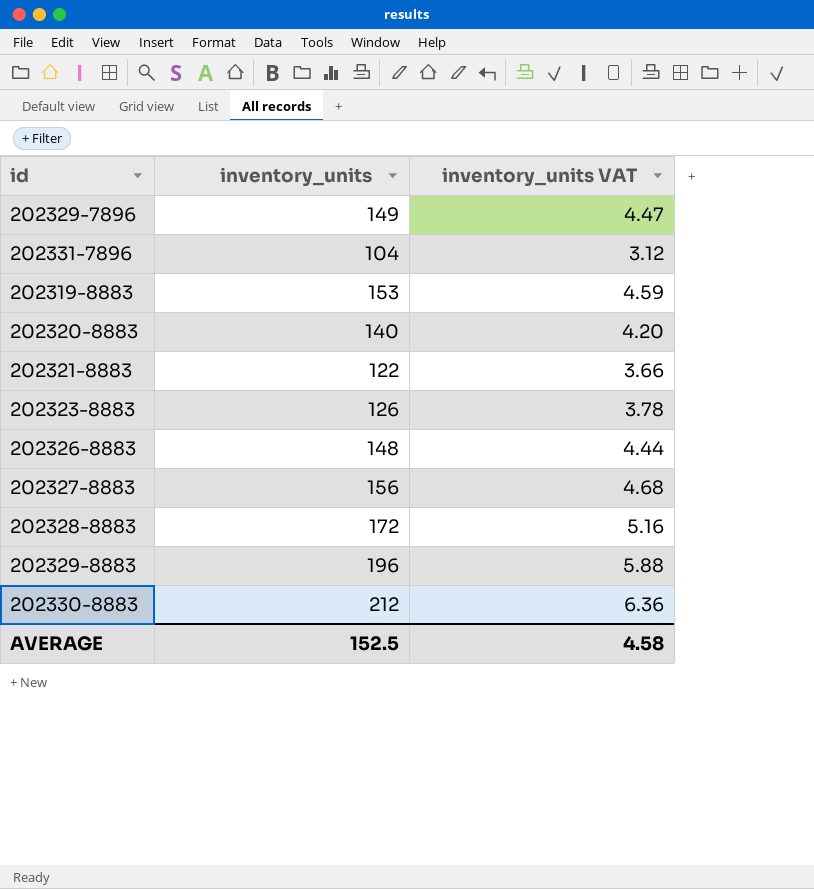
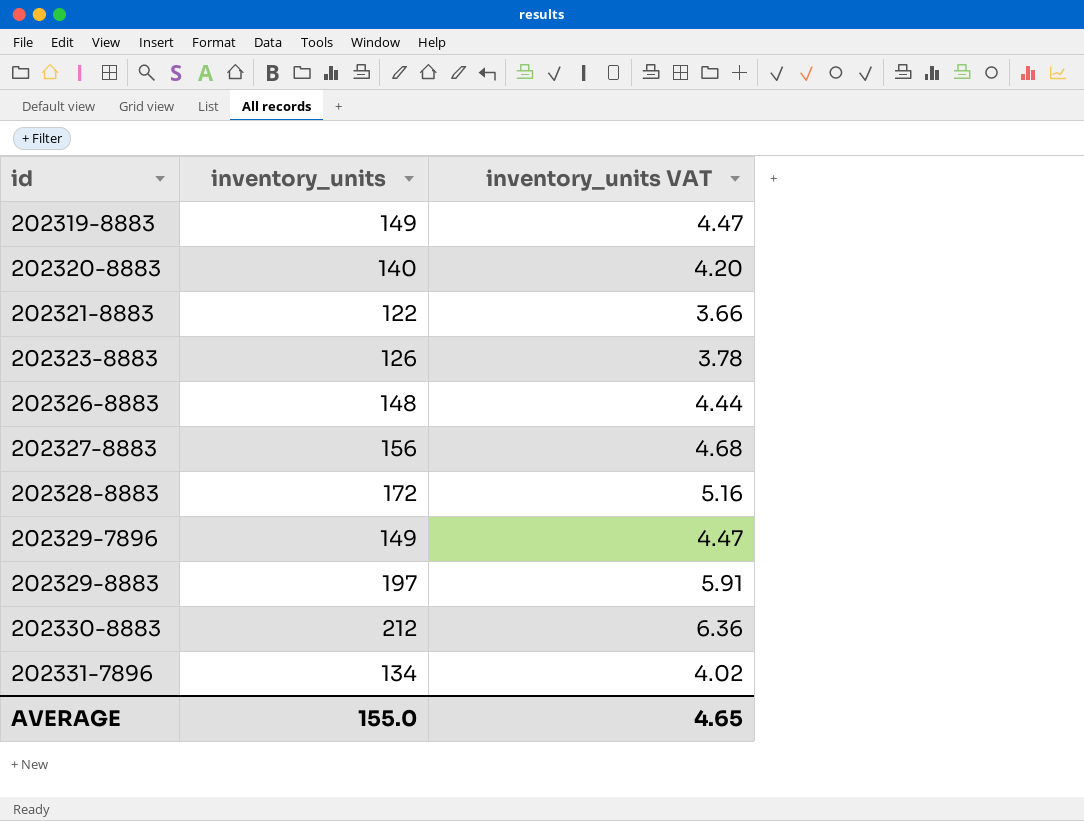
row order: none -> id ascending
202319-8883 | inventory_units: 153 -> 149
202319-8883 | inventory_units VAT: 4.59 -> 4.47
202329-8883 | inventory_units: 196 -> 197
202329-8883 | inventory_units VAT: 5.88 -> 5.91
202331-7896 | inventory_units: 104 -> 134
202331-7896 | inventory_units VAT: 3.12 -> 4.02
AVERAGE | inventory_units: 152.5 -> 155.0
AVERAGE | inventory_units VAT: 4.58 -> 4.65

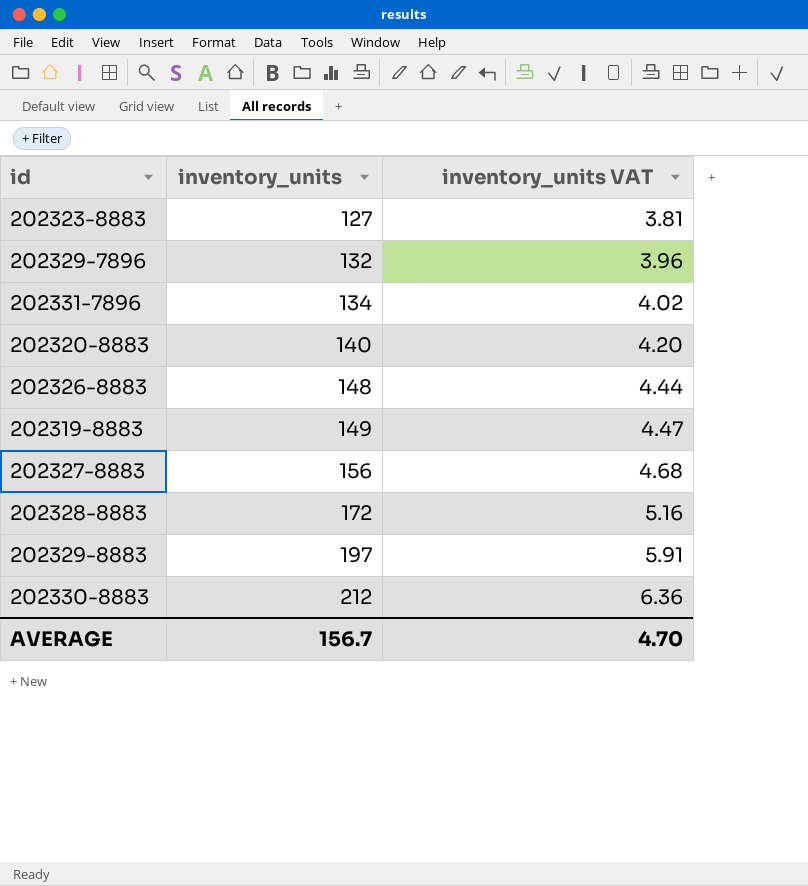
row order: id ascending -> inventory_units ascending
row 202321-8883: 122 | 3.66 -> none
202323-8883 | inventory_units: 126 -> 127
202323-8883 | inventory_units VAT: 3.78 -> 3.81
202329-7896 | inventory_units: 149 -> 132
202329-7896 | inventory_units VAT: 4.47 -> 3.96
AVERAGE | inventory_units: 155.0 -> 156.7
AVERAGE | inventory_units VAT: 4.65 -> 4.70

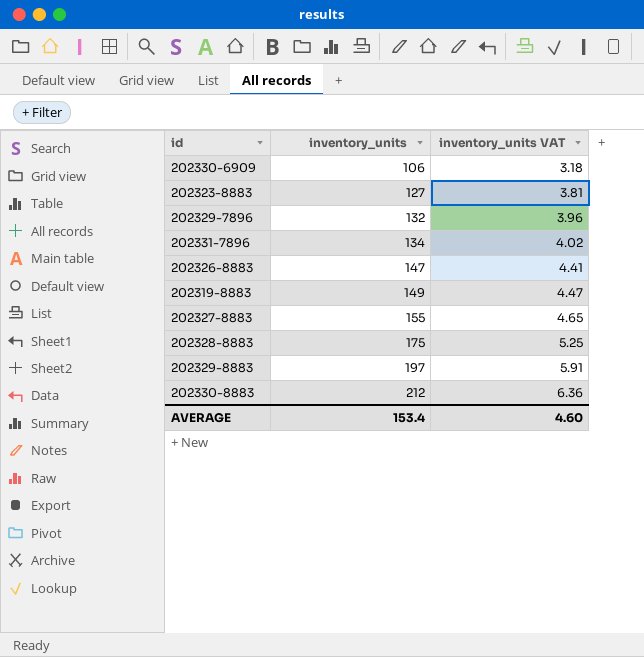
row 202320-8883: 140 | 4.20 -> none
row 202330-6909: none -> 106 | 3.18
202326-8883 | inventory_units: 148 -> 147
202326-8883 | inventory_units VAT: 4.44 -> 4.41
202327-8883 | inventory_units: 156 -> 155
202327-8883 | inventory_units VAT: 4.68 -> 4.65
202328-8883 | inventory_units: 172 -> 175
202328-8883 | inventory_units VAT: 5.16 -> 5.25
AVERAGE | inventory_units: 156.7 -> 153.4
AVERAGE | inventory_units VAT: 4.70 -> 4.60

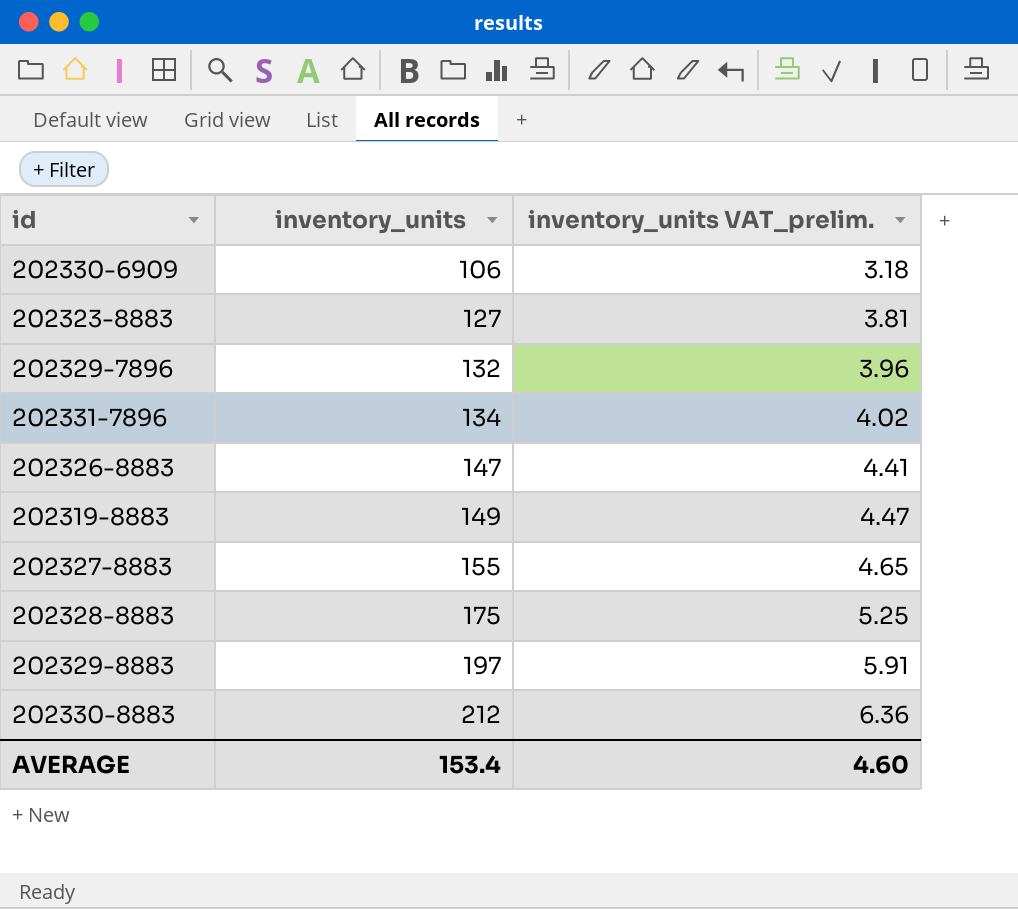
column name: inventory_units VAT -> inventory_units VAT_prelim.

